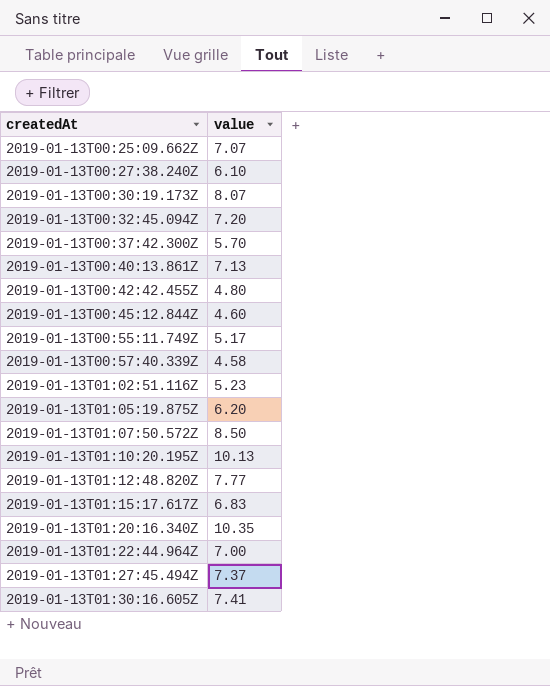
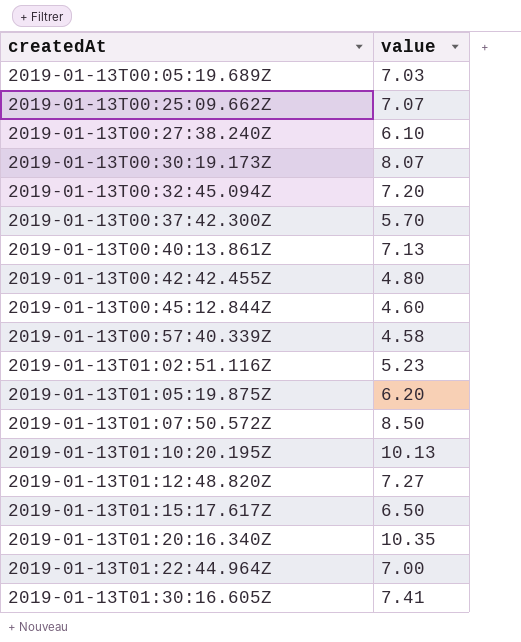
row 2019-01-13T00:55:11.749Z: 5.17 -> none
row 2019-01-13T01:27:45.494Z: 7.37 -> none
row 2019-01-13T00:05:19.689Z: none -> 7.03
2019-01-13T01:12:48.820Z | value: 7.77 -> 7.27
2019-01-13T01:15:17.617Z | value: 6.83 -> 6.50

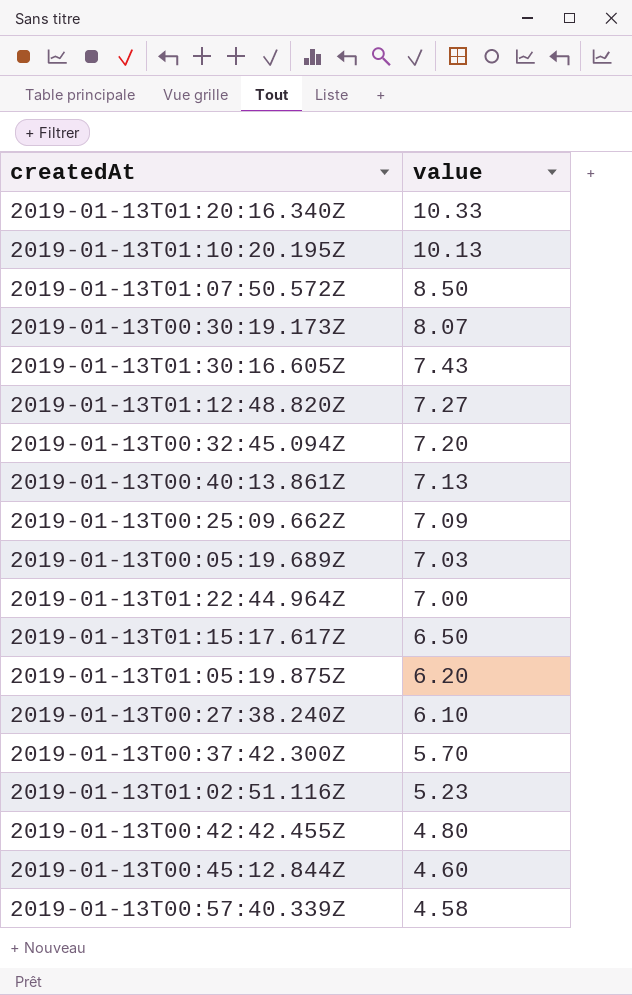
row order: createdAt ascending -> value descending
2019-01-13T01:20:16.340Z | value: 10.35 -> 10.33
2019-01-13T01:30:16.605Z | value: 7.41 -> 7.43
2019-01-13T00:25:09.662Z | value: 7.07 -> 7.09

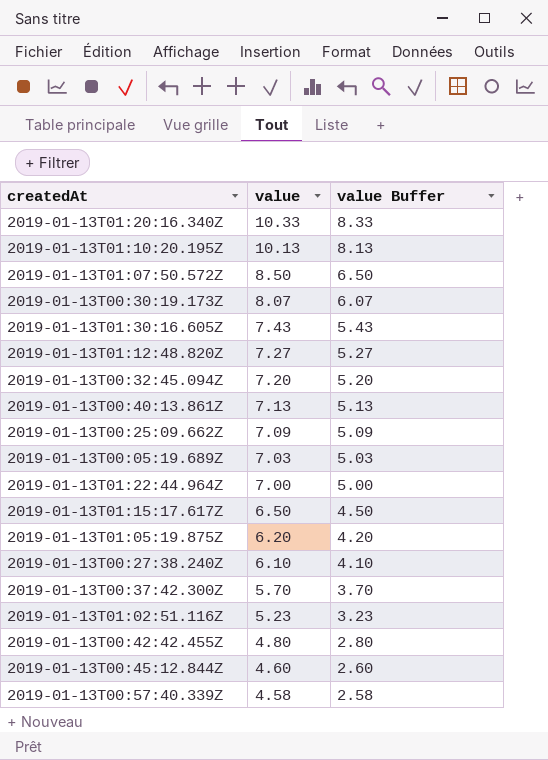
column value Buffer | formula: none -> [value] - 2

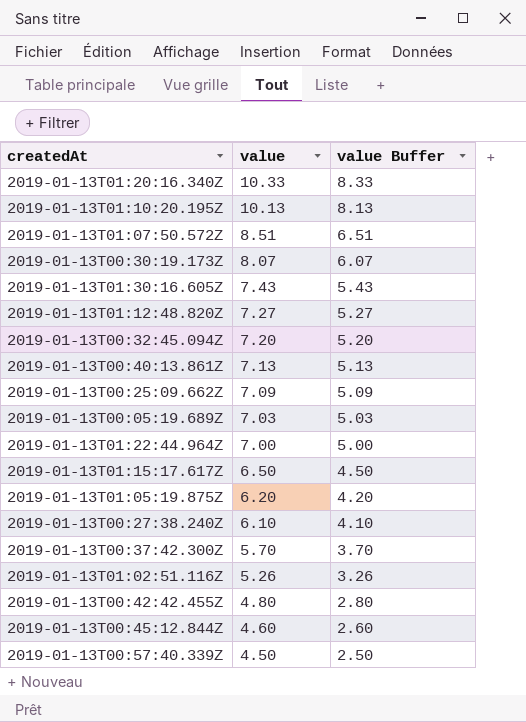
2019-01-13T01:07:50.572Z | value: 8.50 -> 8.51
2019-01-13T01:07:50.572Z | value Buffer: 6.50 -> 6.51
2019-01-13T01:02:51.116Z | value: 5.23 -> 5.26
2019-01-13T01:02:51.116Z | value Buffer: 3.23 -> 3.26
2019-01-13T00:57:40.339Z | value: 4.58 -> 4.50
2019-01-13T00:57:40.339Z | value Buffer: 2.58 -> 2.50

